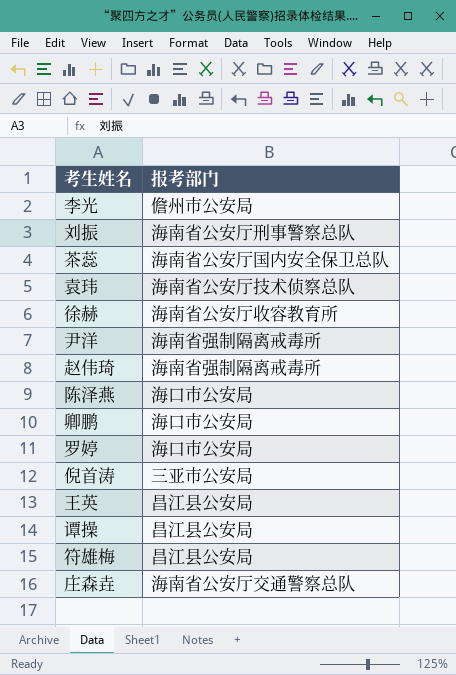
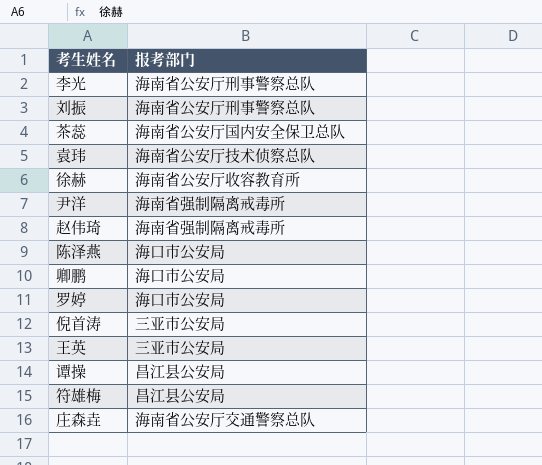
李光 | 报考部门: 儋州市公安局 -> 海南省公安厅刑事警察总队
王英 | 报考部门: 昌江县公安局 -> 三亚市公安局

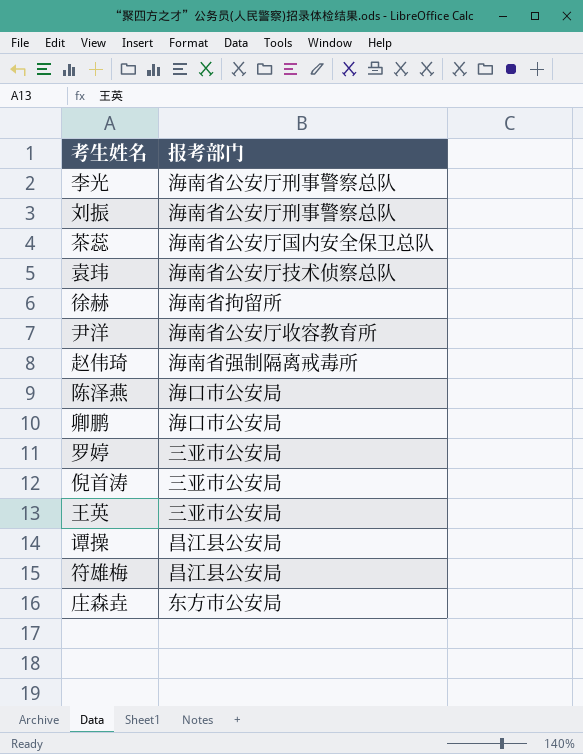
徐赫 | 报考部门: 海南省公安厅收容教育所 -> 海南省拘留所
尹洋 | 报考部门: 海南省强制隔离戒毒所 -> 海南省公安厅收容教育所
罗婷 | 报考部门: 海口市公安局 -> 三亚市公安局
庄森垚 | 报考部门: 海南省公安厅交通警察总队 -> 东方市公安局

